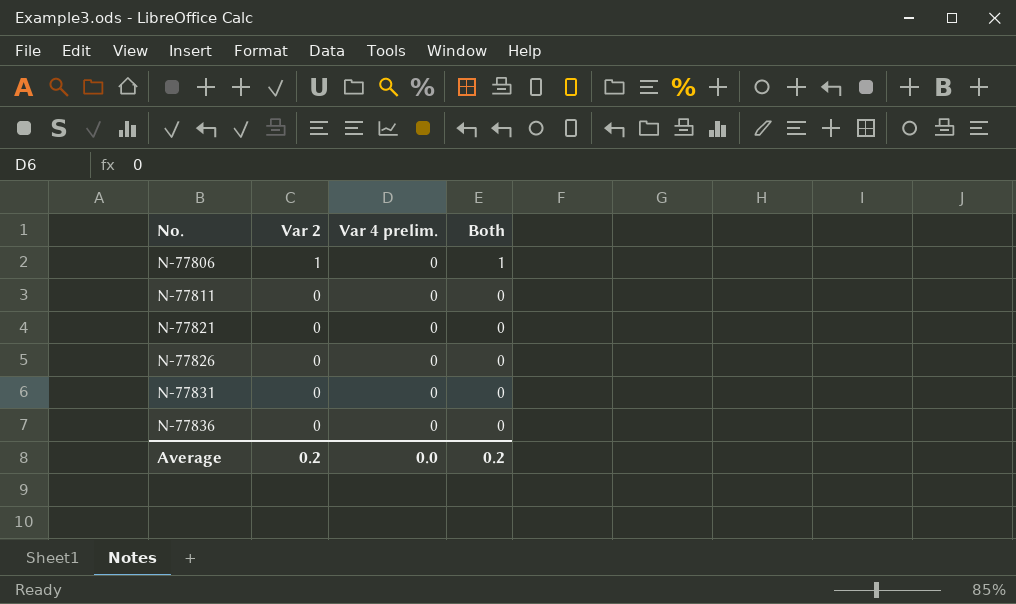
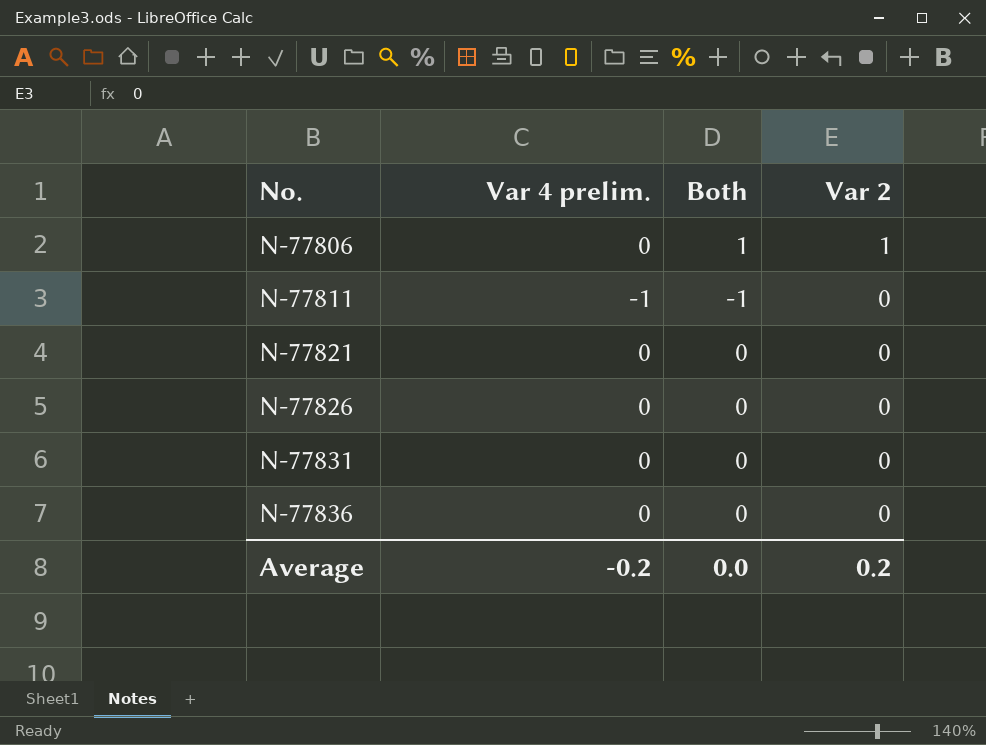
column Var 2 | position: 2 -> 4
N-77811 | Var 4 prelim.: 0 -> -1
N-77811 | Both: 0 -> -1
Average | Var 4 prelim.: 0.0 -> -0.2
Average | Both: 0.2 -> 0.0

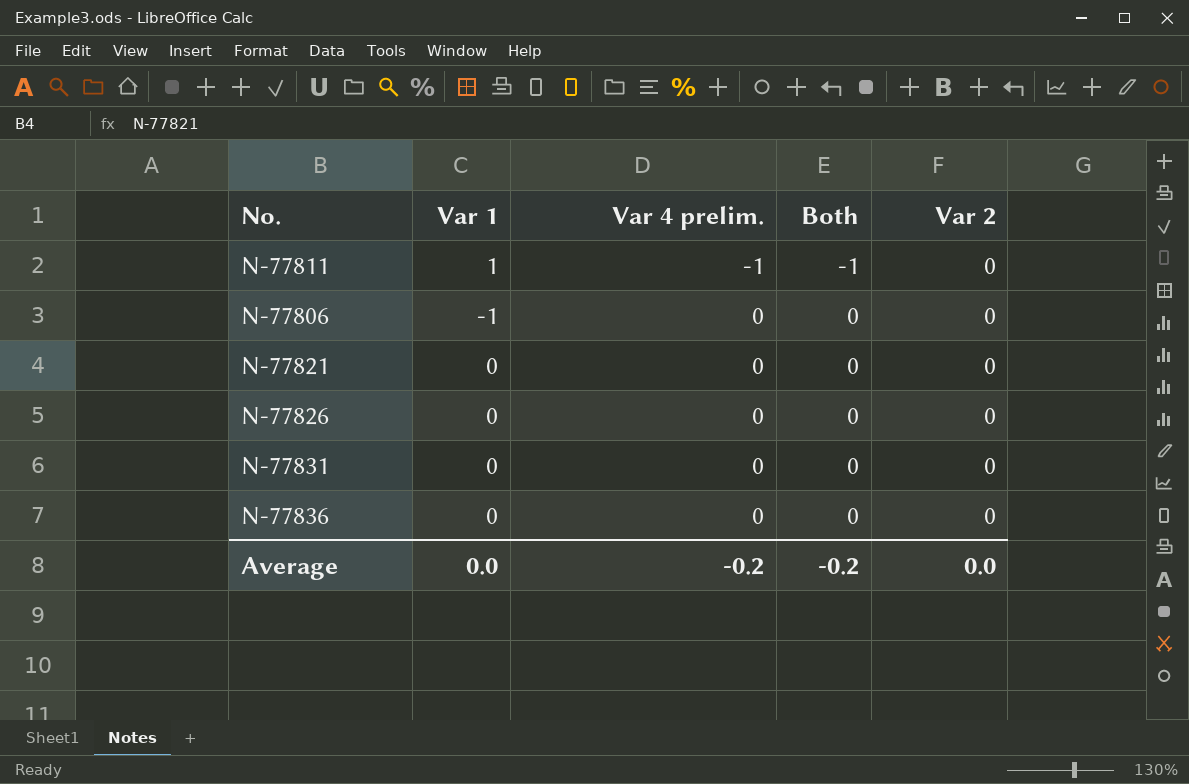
row order: No. ascending -> Var 4 prelim. ascending
column Var 1 | position: none -> 2
N-77806 | Both: 1 -> 0
N-77806 | Var 2: 1 -> 0
Average | Both: 0.0 -> -0.2
Average | Var 2: 0.2 -> 0.0

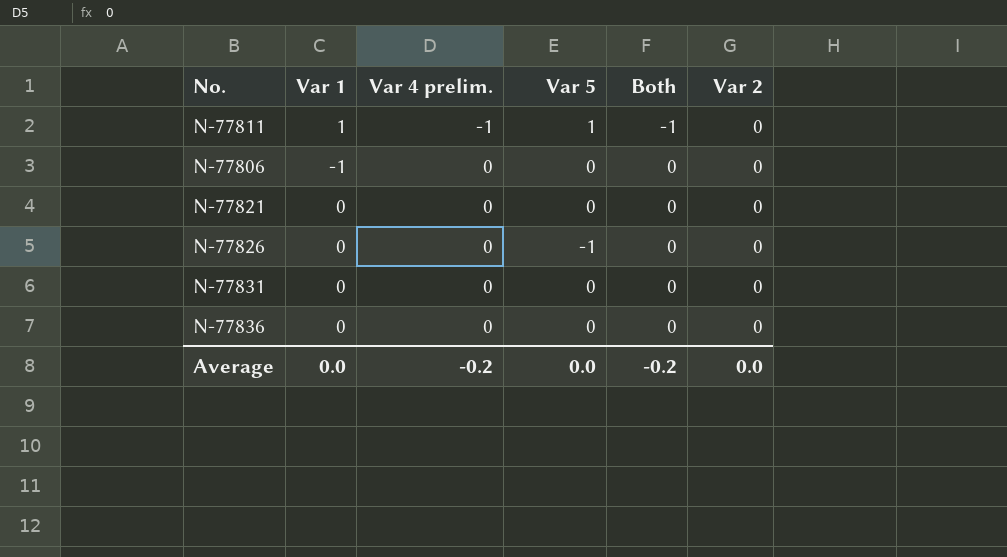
column Var 5 | position: none -> 4

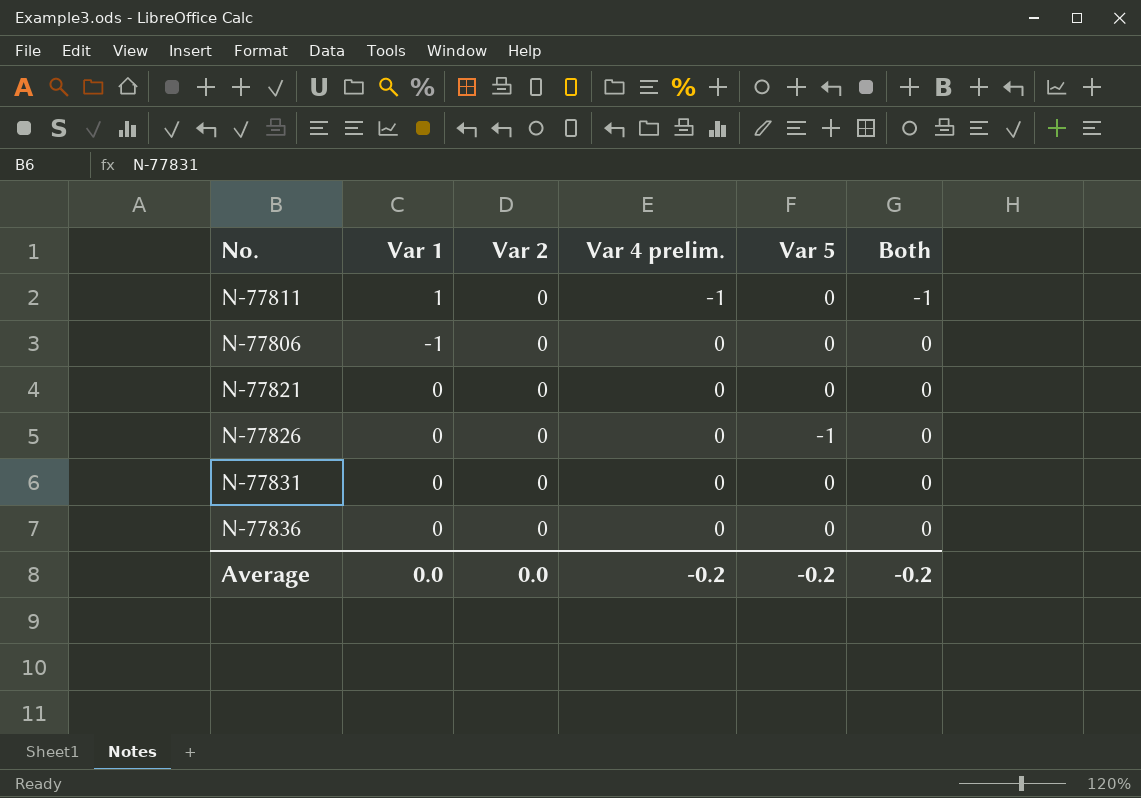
column Var 2 | position: 6 -> 3
N-77811 | Var 5: 1 -> 0
Average | Var 5: 0.0 -> -0.2

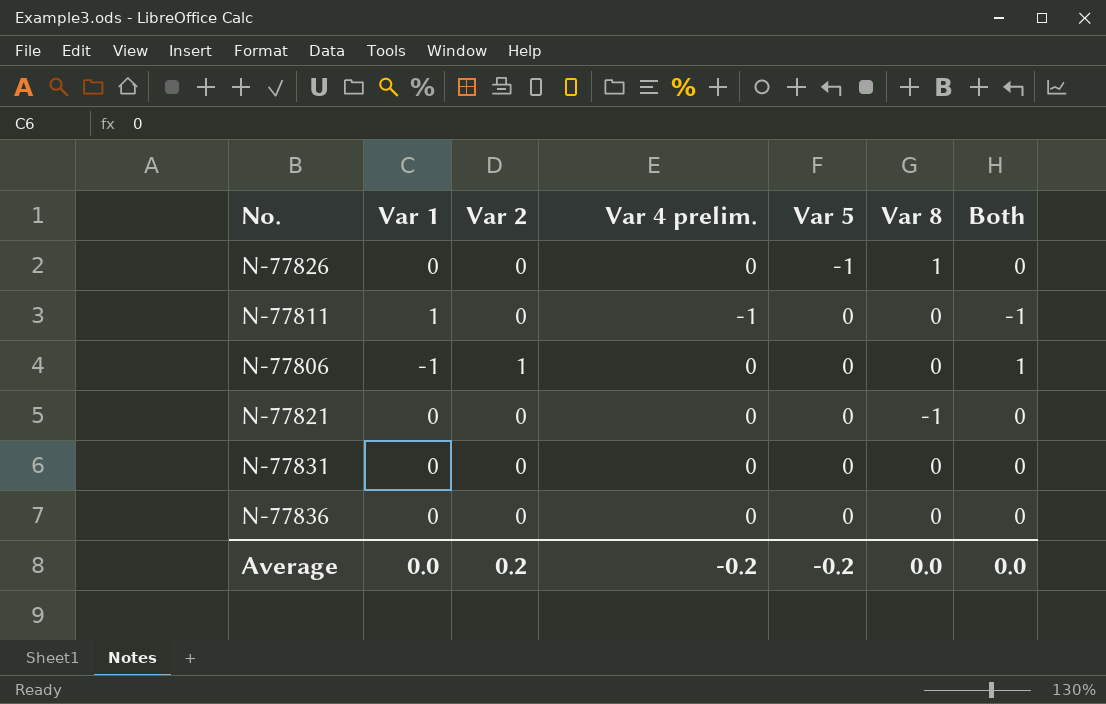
row order: Var 4 prelim. ascending -> Var 5 ascending
column Var 8 | position: none -> 6
N-77806 | Var 2: 0 -> 1
N-77806 | Both: 0 -> 1
Average | Var 2: 0.0 -> 0.2
Average | Both: -0.2 -> 0.0

